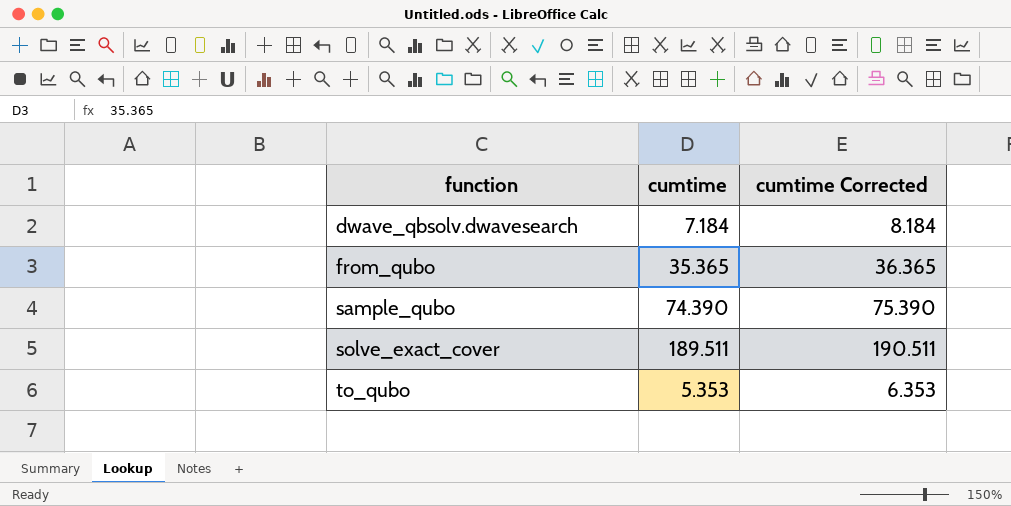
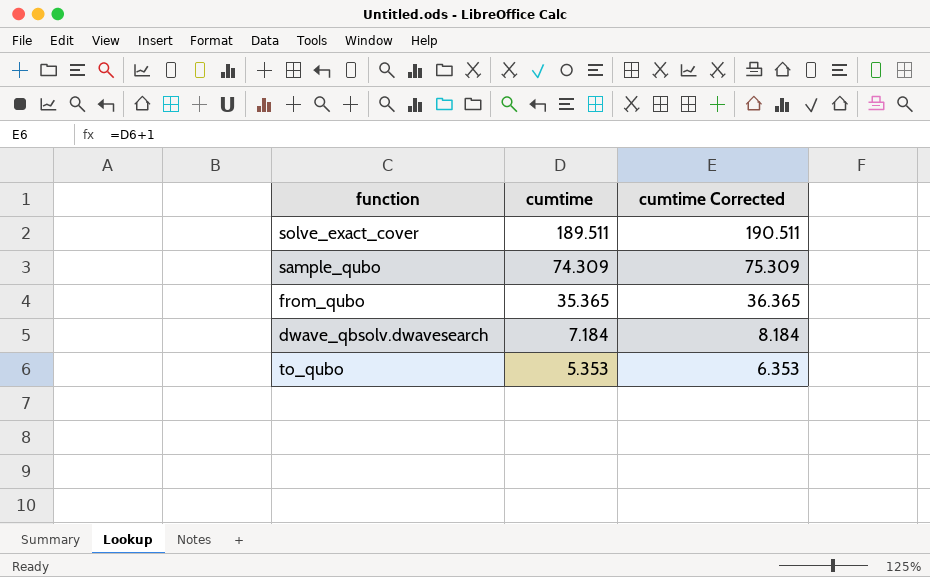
row order: function ascending -> cumtime descending
sample_qubo | cumtime: 74.390 -> 74.309
sample_qubo | cumtime Corrected: 75.390 -> 75.309

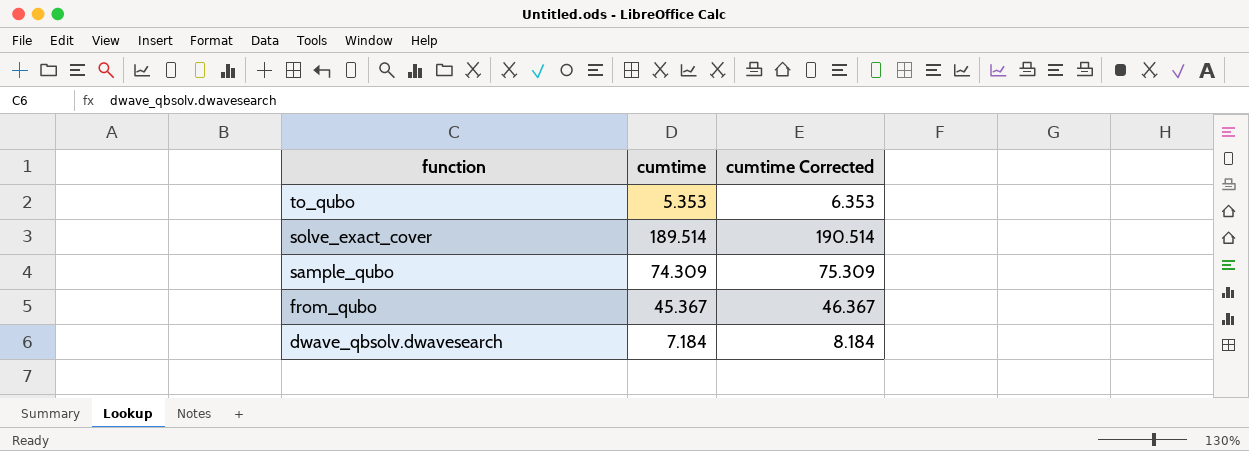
row order: cumtime descending -> function descending
solve_exact_cover | cumtime: 189.511 -> 189.514
solve_exact_cover | cumtime Corrected: 190.511 -> 190.514
from_qubo | cumtime: 35.365 -> 45.367
from_qubo | cumtime Corrected: 36.365 -> 46.367

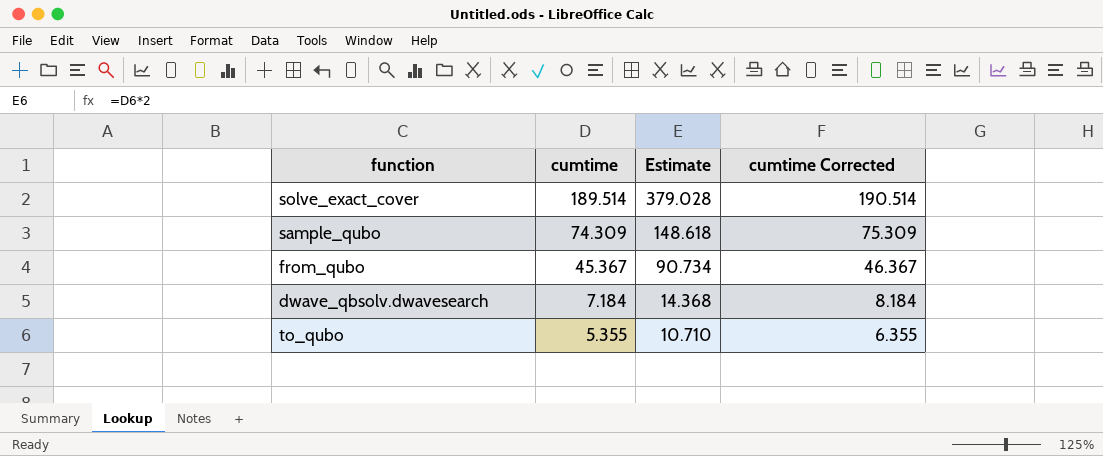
row order: function descending -> cumtime descending
column Estimate | formula: none -> [cumtime] * 2
to_qubo | cumtime: 5.353 -> 5.355
to_qubo | cumtime Corrected: 6.353 -> 6.355

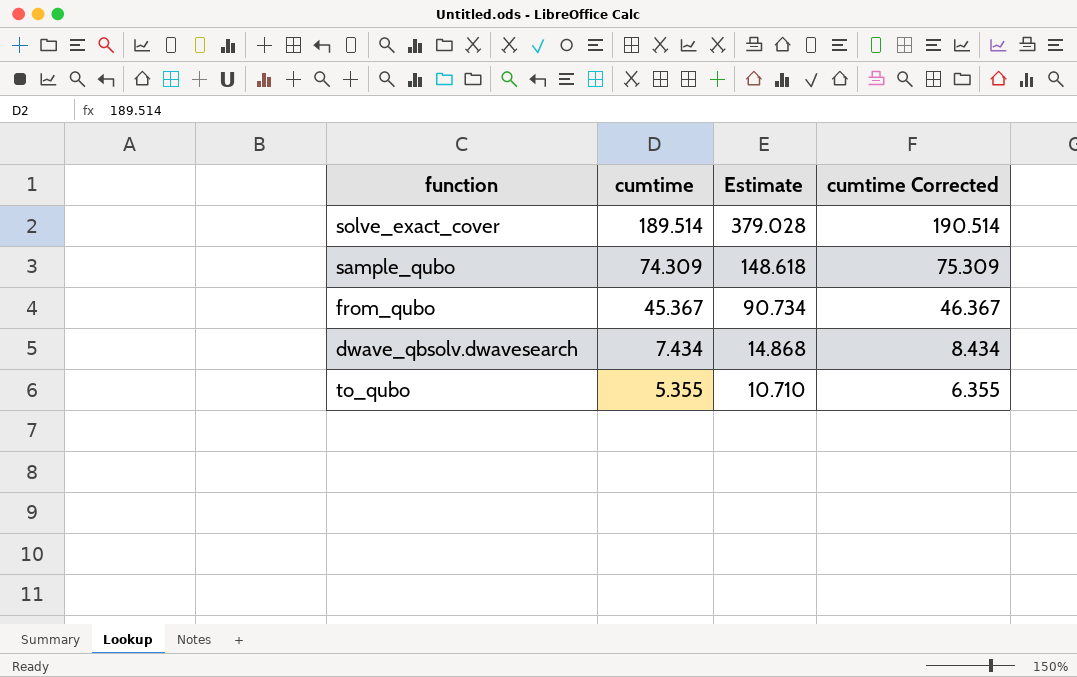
dwave_qbsolv.dwavesearch | cumtime: 7.184 -> 7.434
dwave_qbsolv.dwavesearch | Estimate: 14.368 -> 14.868
dwave_qbsolv.dwavesearch | cumtime Corrected: 8.184 -> 8.434

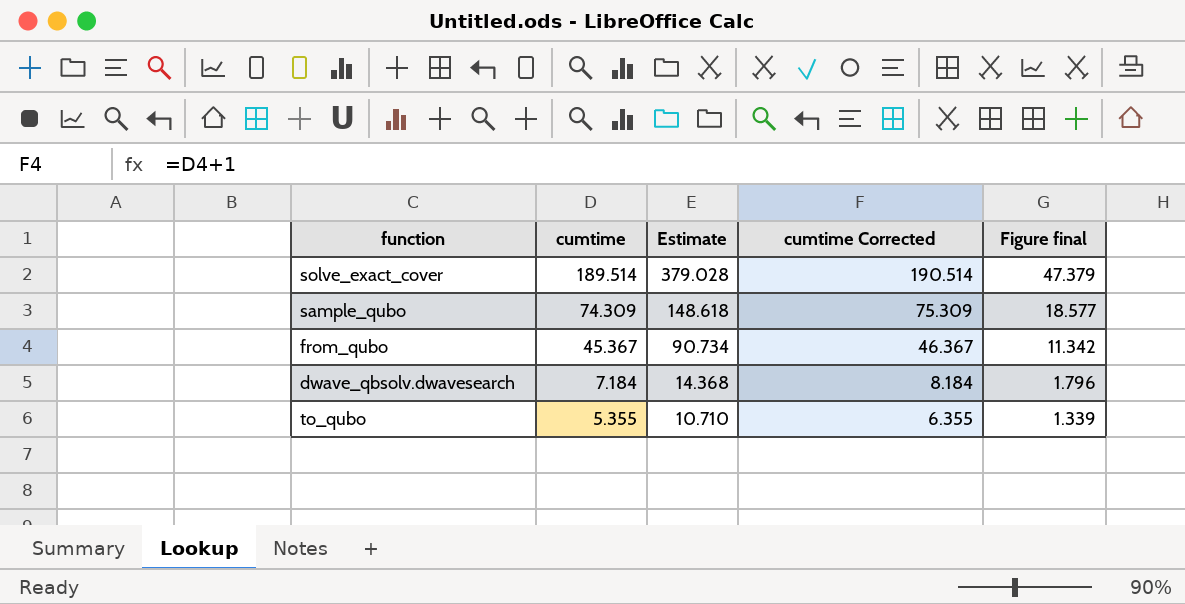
column Figure final | formula: none -> [cumtime] * 0.25
dwave_qbsolv.dwavesearch | cumtime: 7.434 -> 7.184
dwave_qbsolv.dwavesearch | Estimate: 14.868 -> 14.368
dwave_qbsolv.dwavesearch | cumtime Corrected: 8.434 -> 8.184

